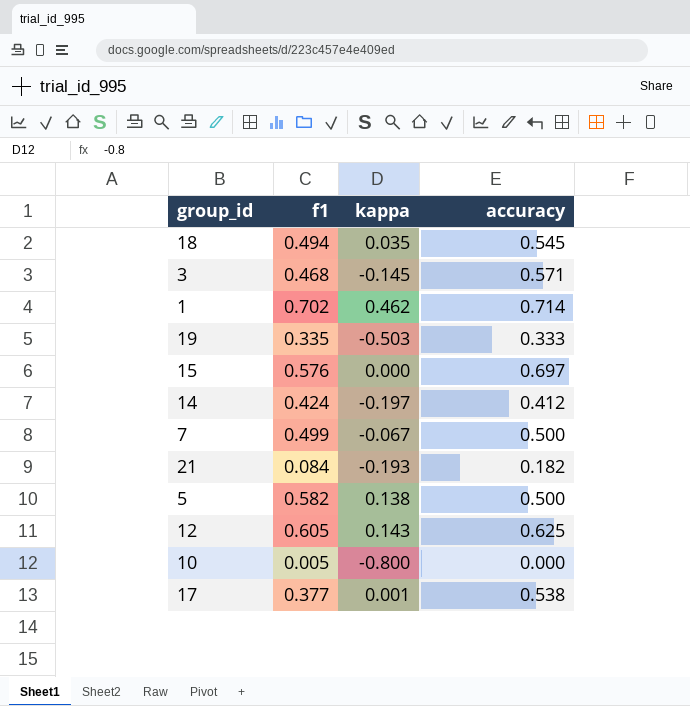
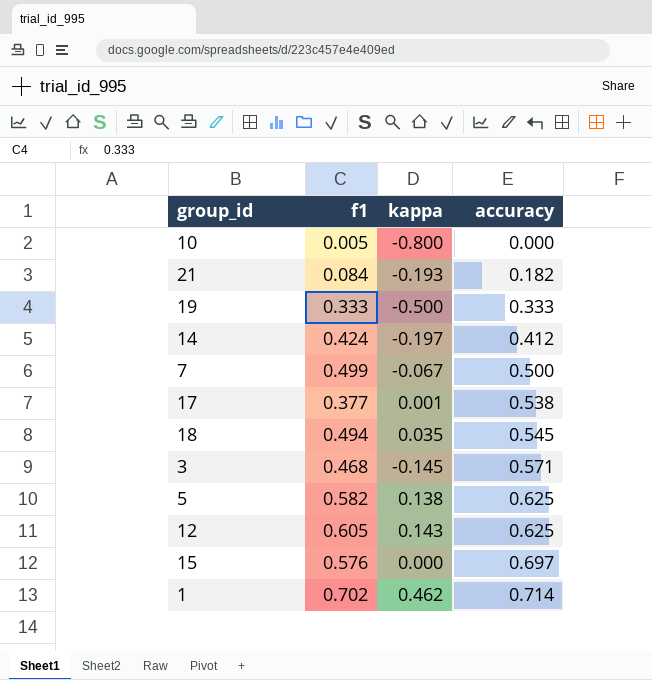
row order: none -> accuracy ascending
19 | f1: 0.335 -> 0.333
19 | kappa: -0.503 -> -0.500
5 | accuracy: 0.500 -> 0.625

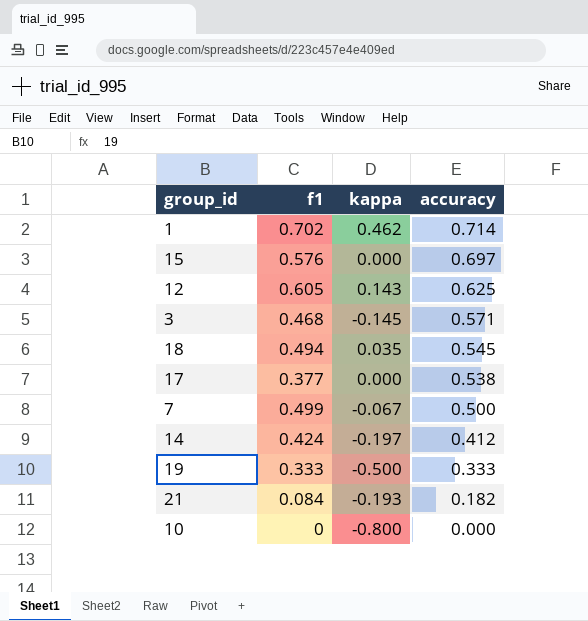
row order: accuracy ascending -> accuracy descending
row 5: 0.582 | 0.138 | 0.625 -> none
17 | kappa: 0.001 -> 0.000
10 | f1: 0.005 -> 0

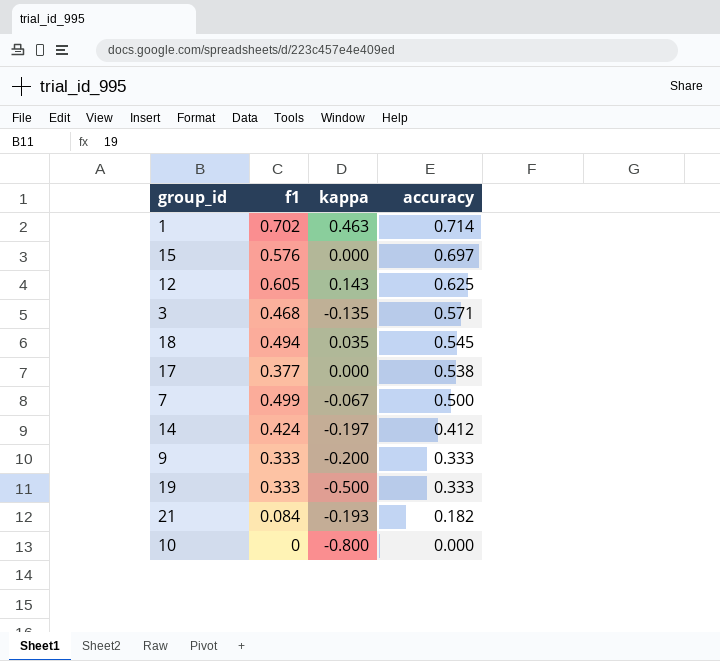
1 | kappa: 0.462 -> 0.463
3 | kappa: -0.145 -> -0.135
row 9: none -> 0.333 | -0.200 | 0.333

